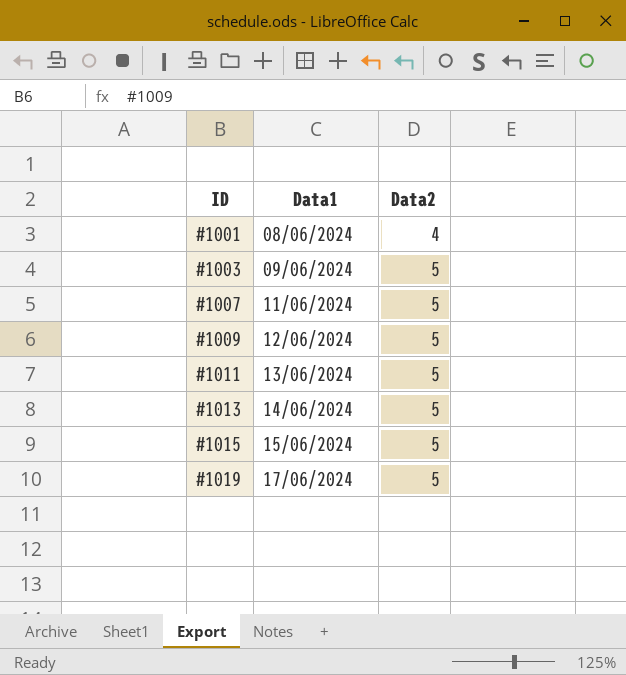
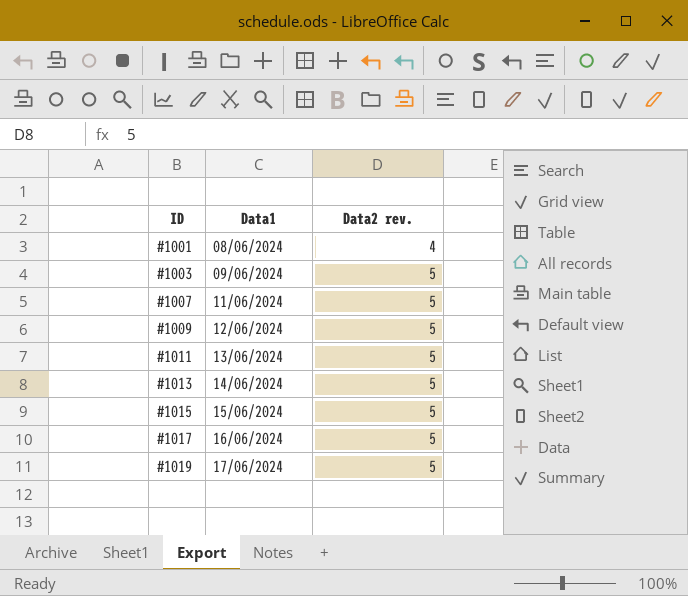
column name: Data2 -> Data2 rev.
row #1017: none -> 16/06/2024 | 5

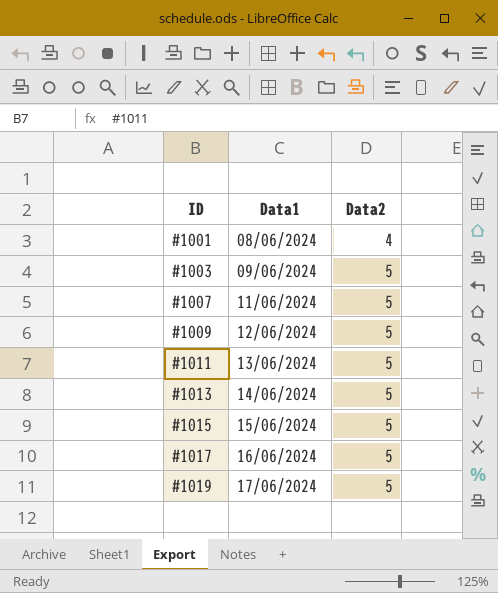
column name: Data2 rev. -> Data2

